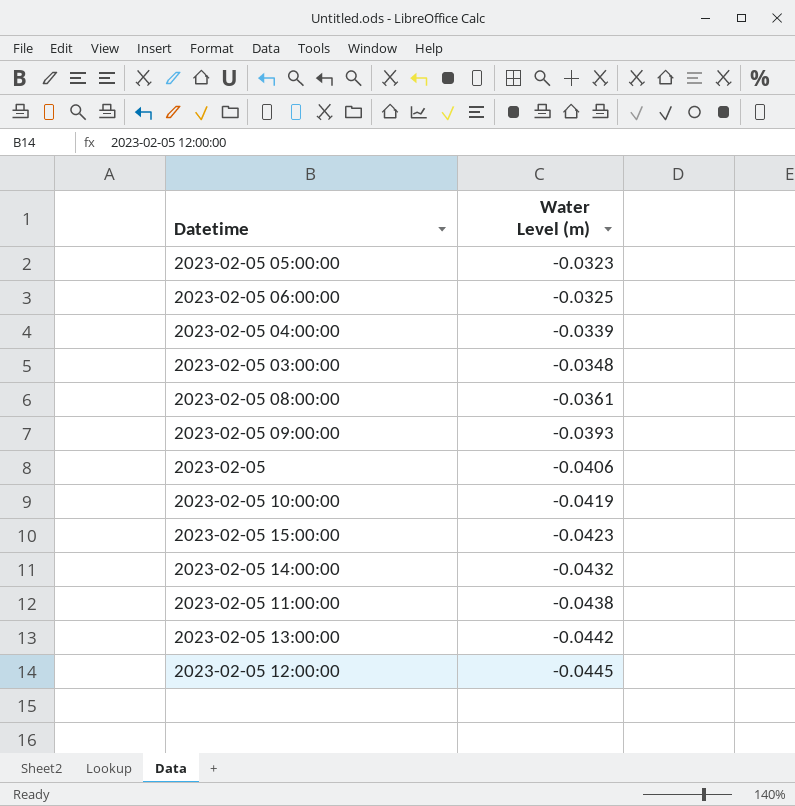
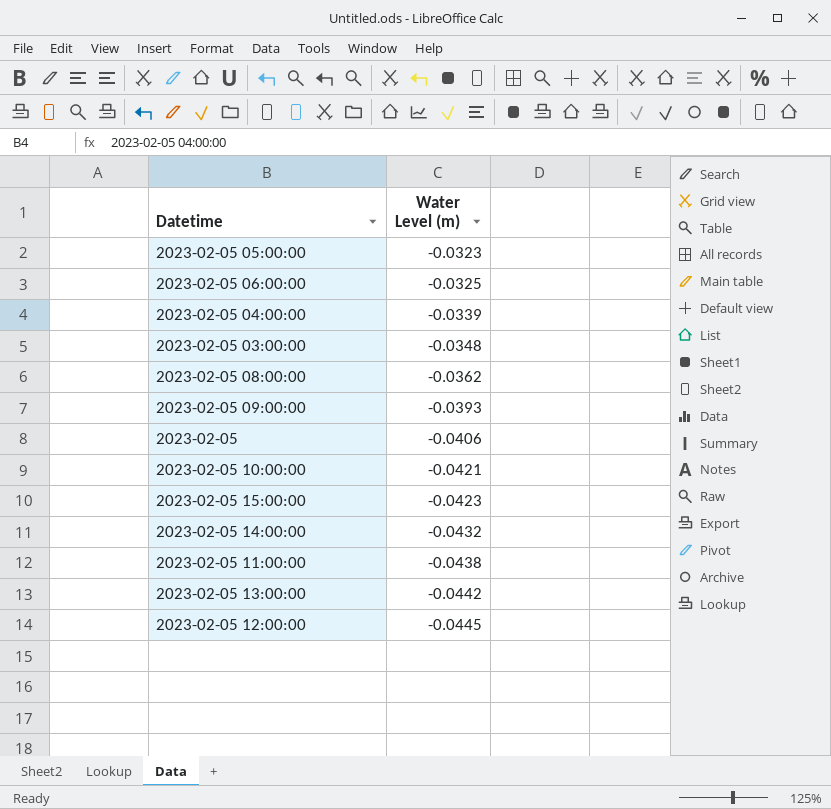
2023-02-05 08:00:00 | Water Level (m): -0.0361 -> -0.0362
2023-02-05 10:00:00 | Water Level (m): -0.0419 -> -0.0421

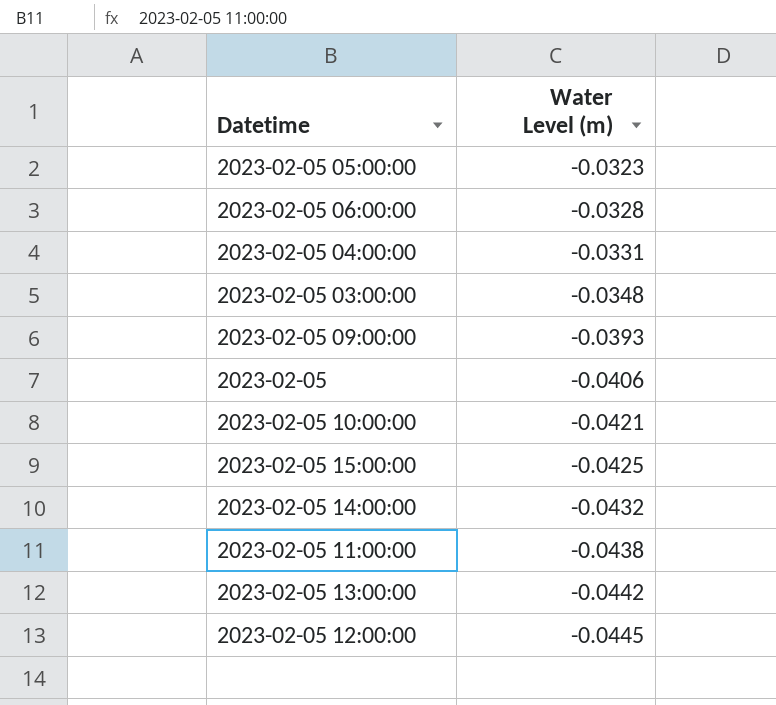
row 2023-02-05 08:00:00: -0.0362 -> none
2023-02-05 06:00:00 | Water Level (m): -0.0325 -> -0.0328
2023-02-05 04:00:00 | Water Level (m): -0.0339 -> -0.0331
2023-02-05 15:00:00 | Water Level (m): -0.0423 -> -0.0425

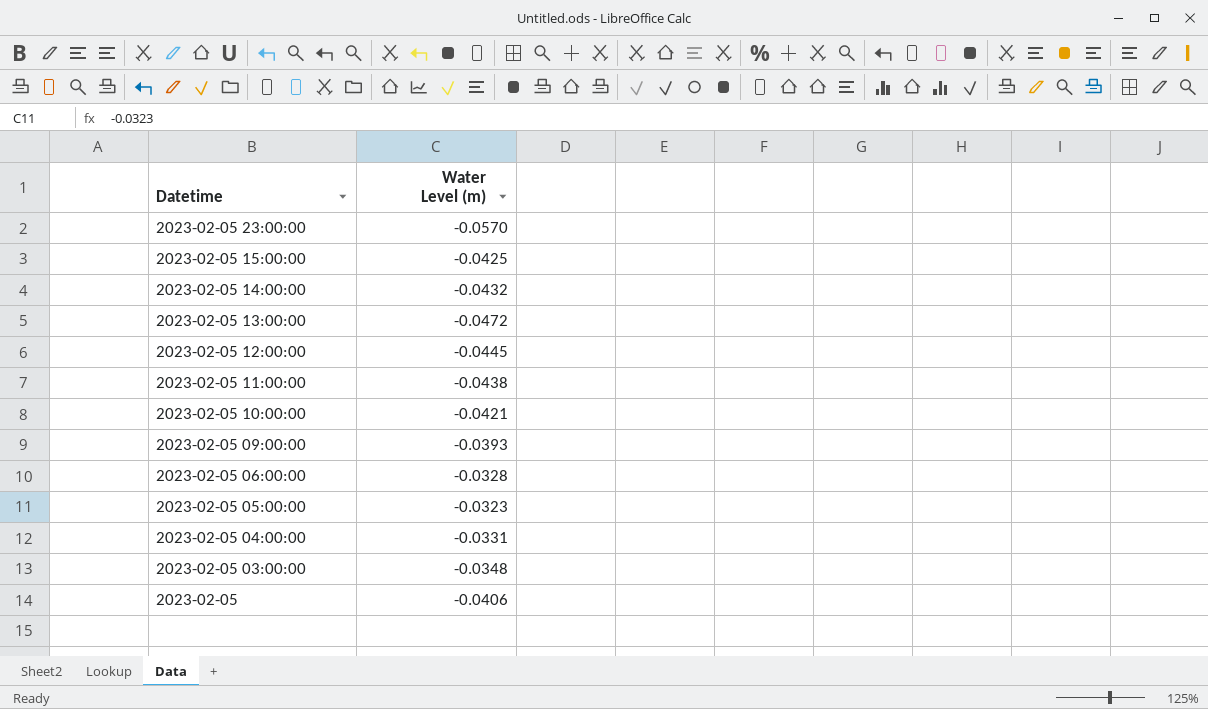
row order: Water Level (m) descending -> Datetime descending
row 2023-02-05 23:00:00: none -> -0.0570
2023-02-05 13:00:00 | Water Level (m): -0.0442 -> -0.0472

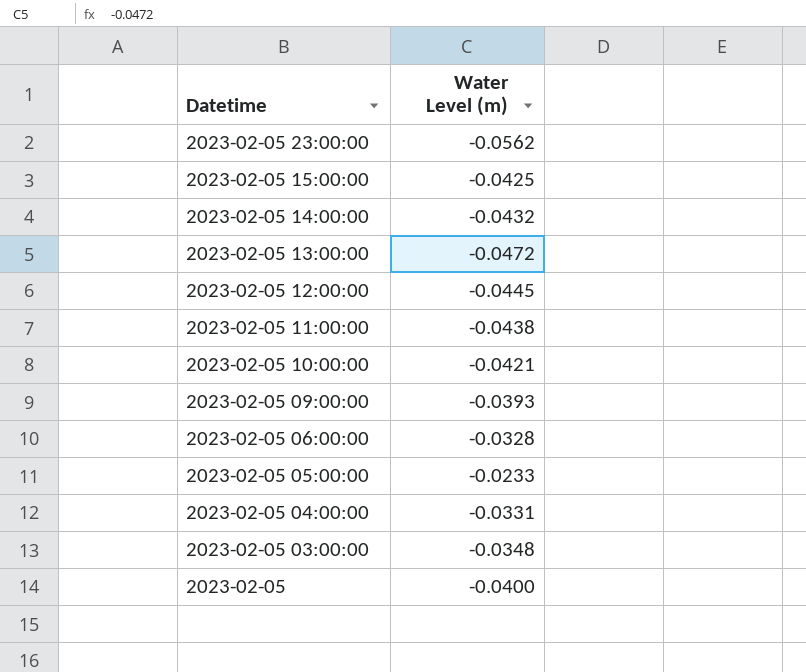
2023-02-05 23:00:00 | Water Level (m): -0.0570 -> -0.0562
2023-02-05 05:00:00 | Water Level (m): -0.0323 -> -0.0233
2023-02-05 | Water Level (m): -0.0406 -> -0.0400

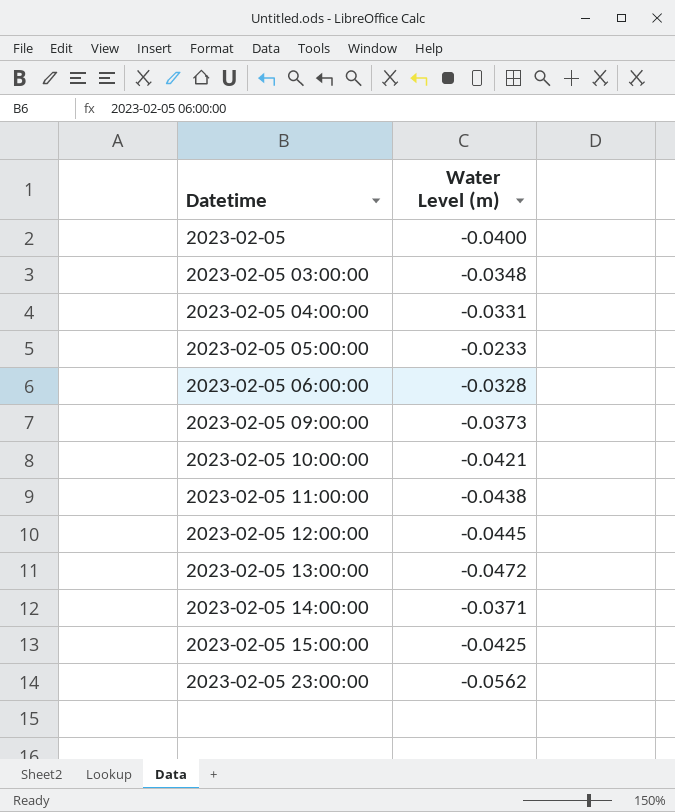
row order: Datetime descending -> Datetime ascending
2023-02-05 09:00:00 | Water Level (m): -0.0393 -> -0.0373
2023-02-05 14:00:00 | Water Level (m): -0.0432 -> -0.0371

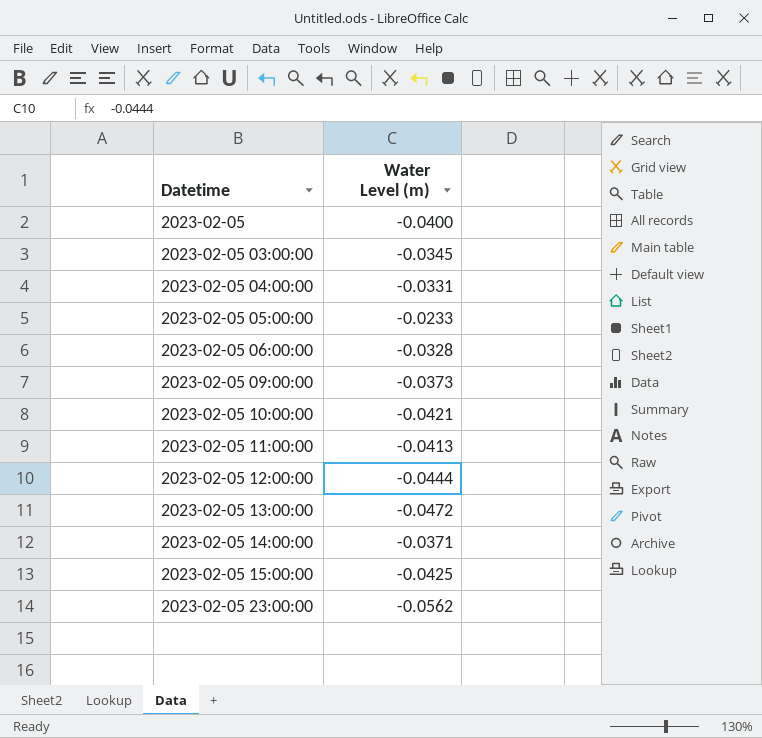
2023-02-05 03:00:00 | Water Level (m): -0.0348 -> -0.0345
2023-02-05 11:00:00 | Water Level (m): -0.0438 -> -0.0413
2023-02-05 12:00:00 | Water Level (m): -0.0445 -> -0.0444

